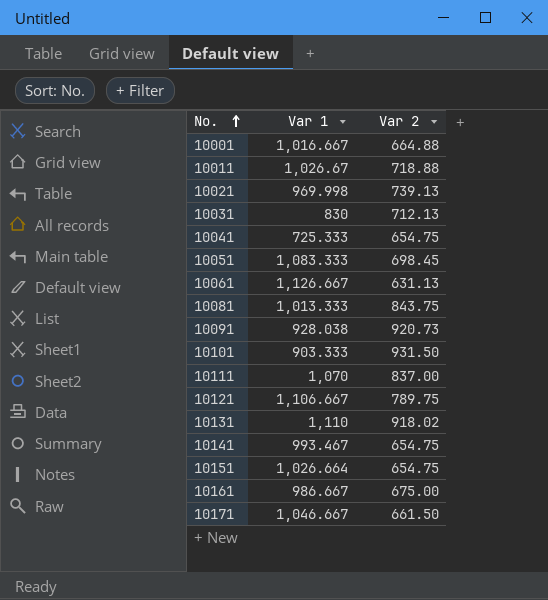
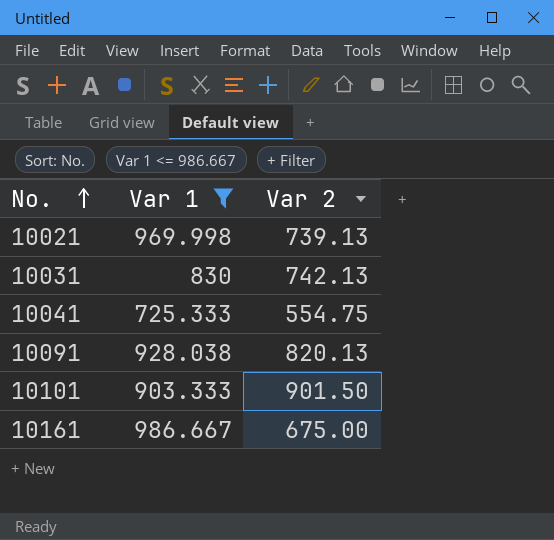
filter: none -> Var 1 <= 986.667
10031 | Var 2: 712.13 -> 742.13
10041 | Var 2: 654.75 -> 554.75
10091 | Var 2: 920.73 -> 820.13
10101 | Var 2: 931.50 -> 901.50

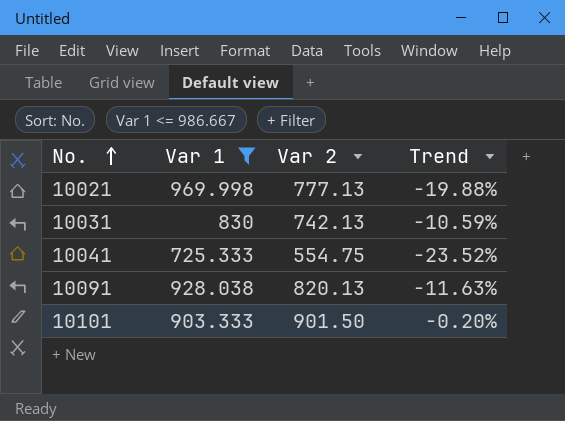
column Trend | formula: none -> ([Var 2] - [Var 1]) / [Var 1]
row 10161: 986.667 | 675.00 -> none
10021 | Var 2: 739.13 -> 777.13

